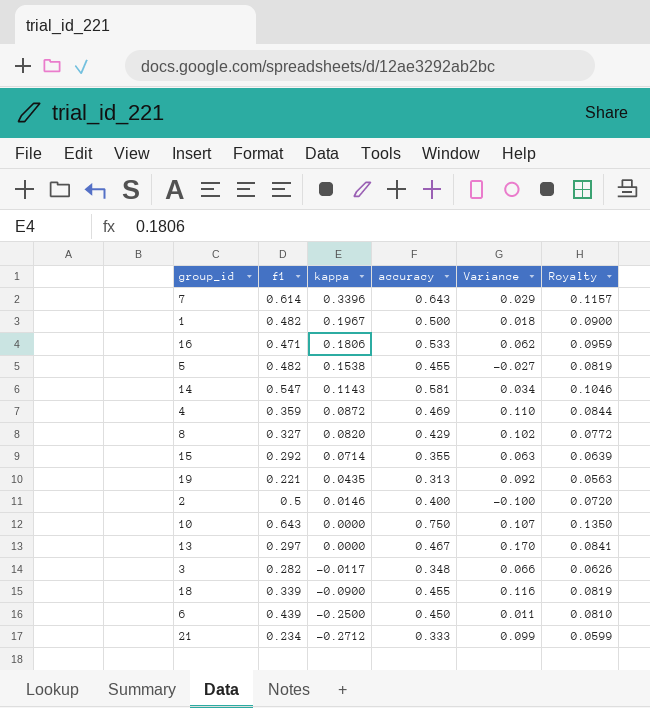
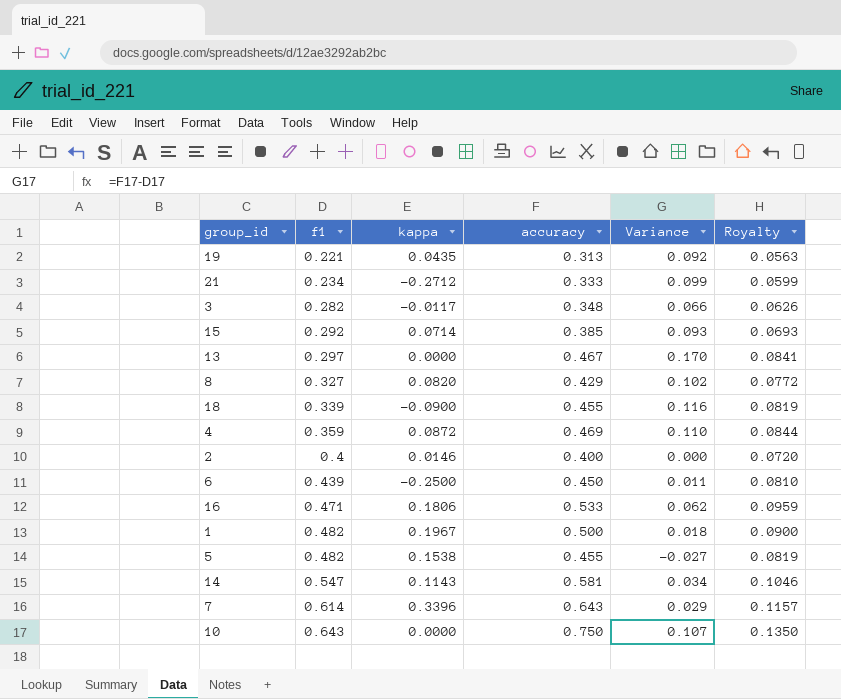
row order: kappa descending -> f1 ascending
15 | accuracy: 0.355 -> 0.385
15 | Variance: 0.063 -> 0.093
15 | Royalty: 0.0639 -> 0.0693
2 | f1: 0.5 -> 0.4
2 | Variance: -0.100 -> 0.000

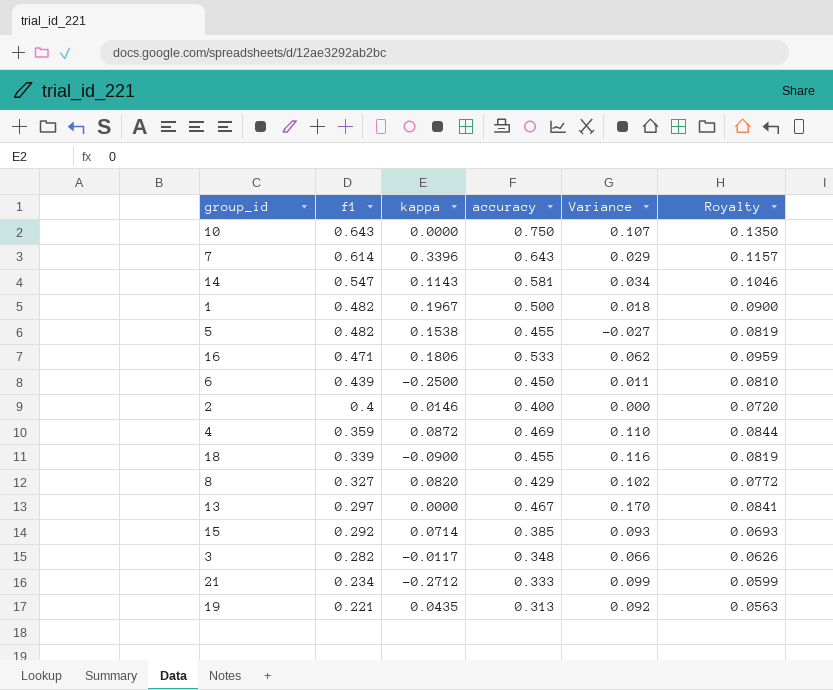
row order: f1 ascending -> f1 descending

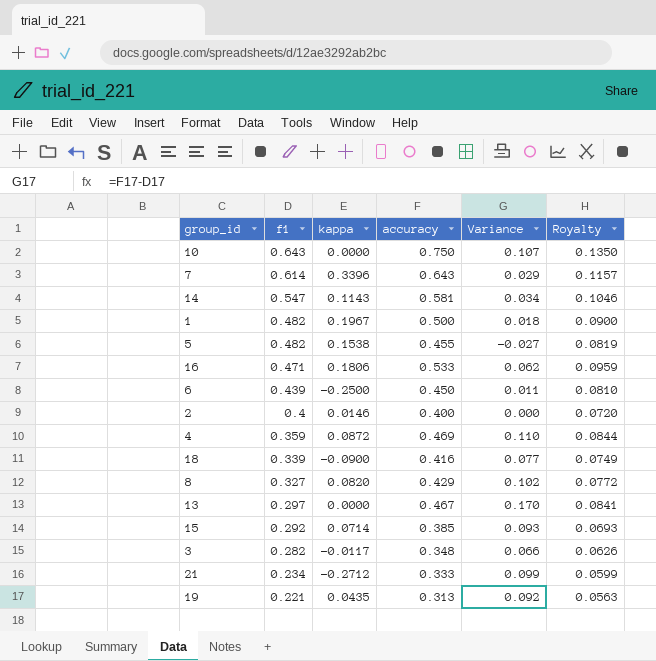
18 | accuracy: 0.455 -> 0.416
18 | Variance: 0.116 -> 0.077
18 | Royalty: 0.0819 -> 0.0749

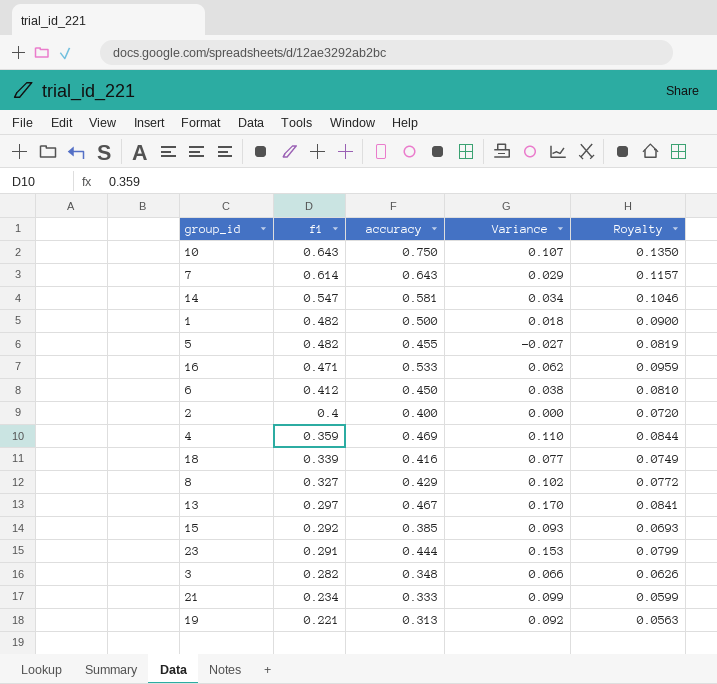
column kappa | position: 3 -> none
6 | f1: 0.439 -> 0.412
6 | Variance: 0.011 -> 0.038
row 23: none -> 0.291 | 0.444 | 0.153 | 0.0799

